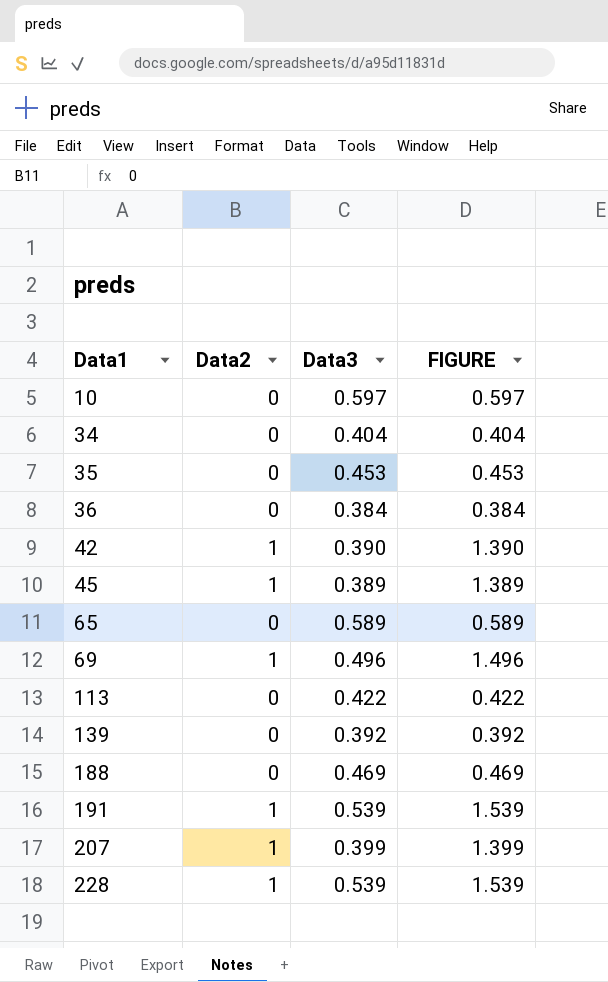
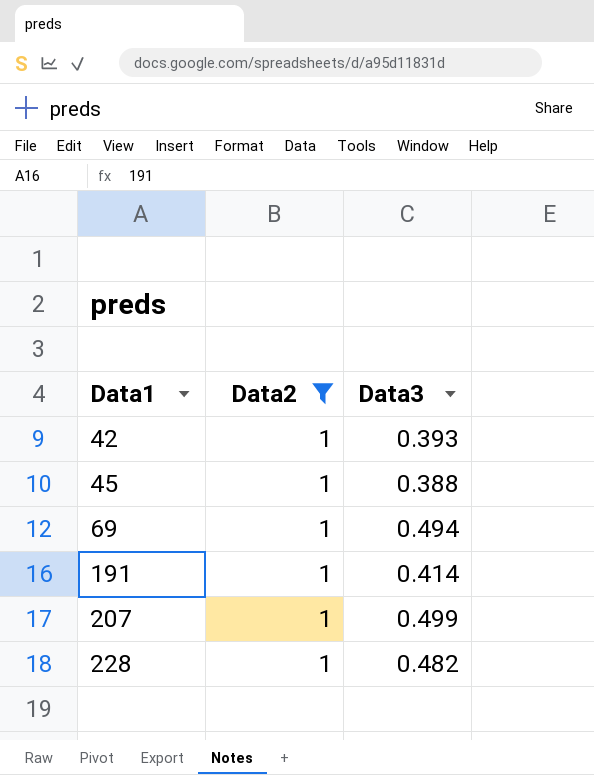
filter: none -> Data2 = 1
column FIGURE | formula: [Data2] + [Data3] -> none
42 | Data3: 0.390 -> 0.393
45 | Data3: 0.389 -> 0.388
69 | Data3: 0.496 -> 0.494
191 | Data3: 0.539 -> 0.414
207 | Data3: 0.399 -> 0.499
228 | Data3: 0.539 -> 0.482

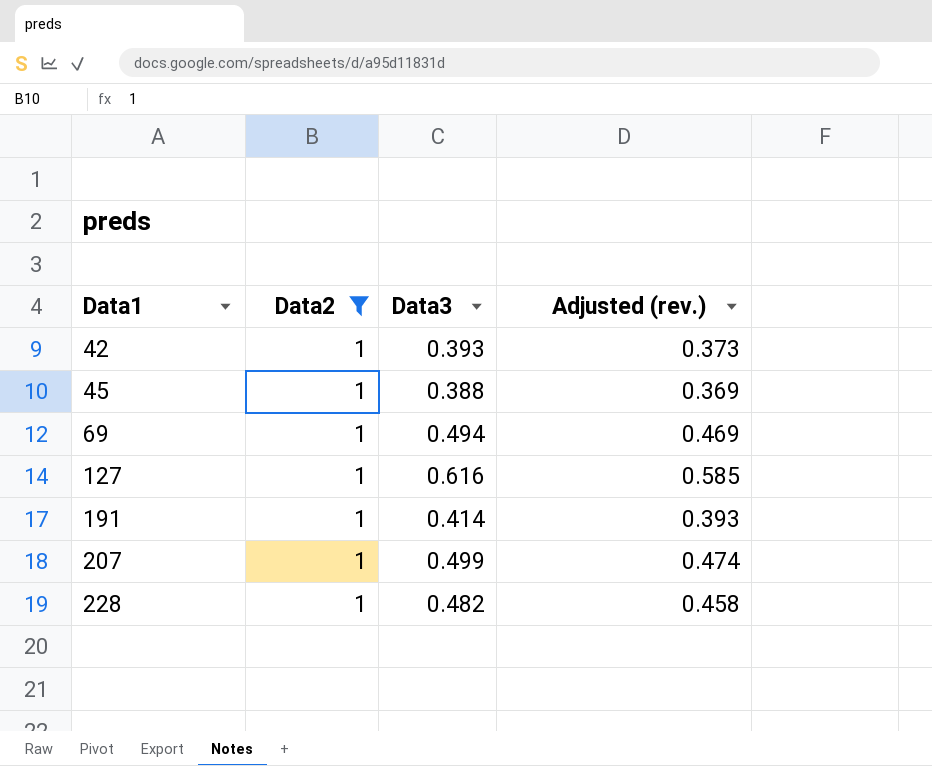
column Adjusted (rev.) | formula: none -> [Data3] * 0.95
row 127: none -> 1 | 0.616 | 0.585

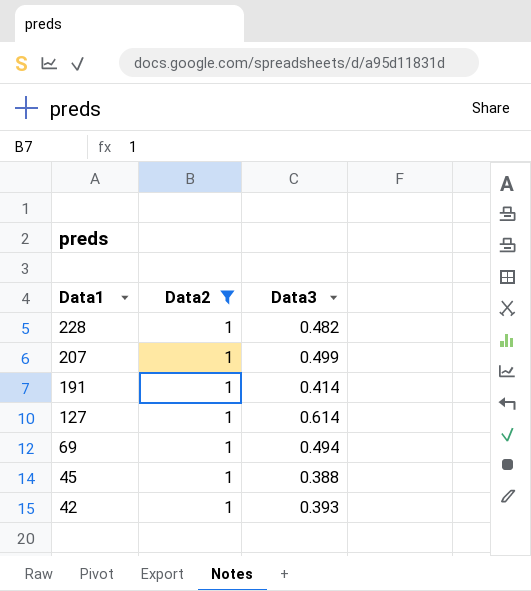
row order: Data1 ascending -> Data1 descending
column Adjusted (rev.) | formula: [Data3] * 0.95 -> none
127 | Data3: 0.616 -> 0.614

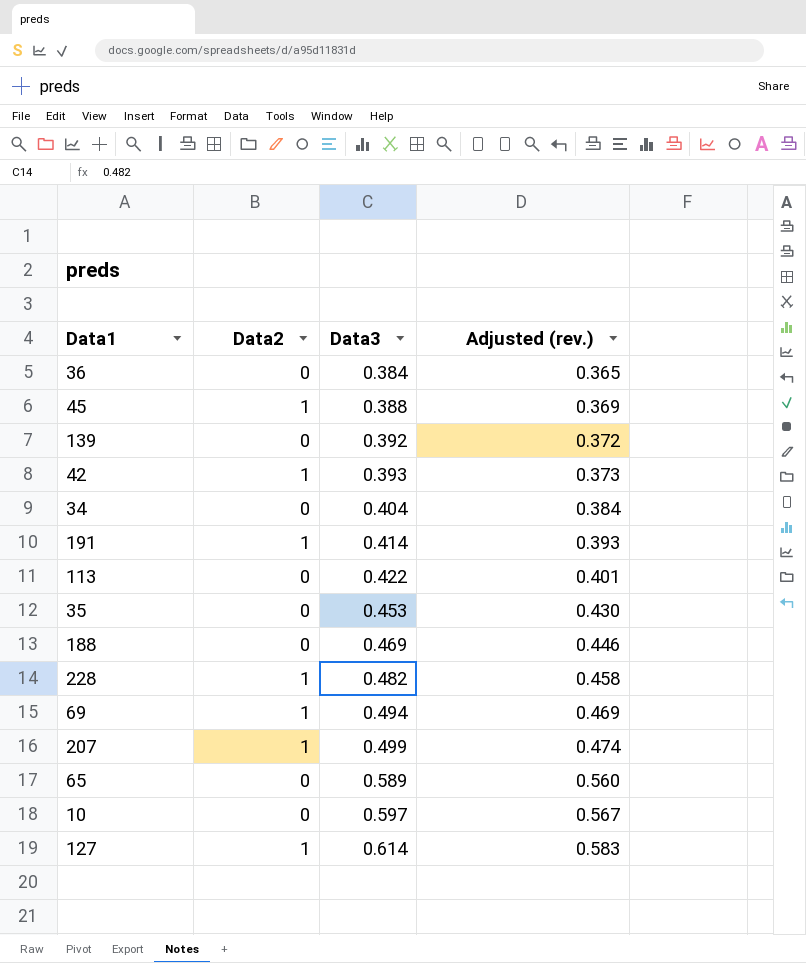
filter: Data2 = 1 -> none
row order: Data1 descending -> Data3 ascending
column Adjusted (rev.) | formula: none -> [Data3] * 0.95

